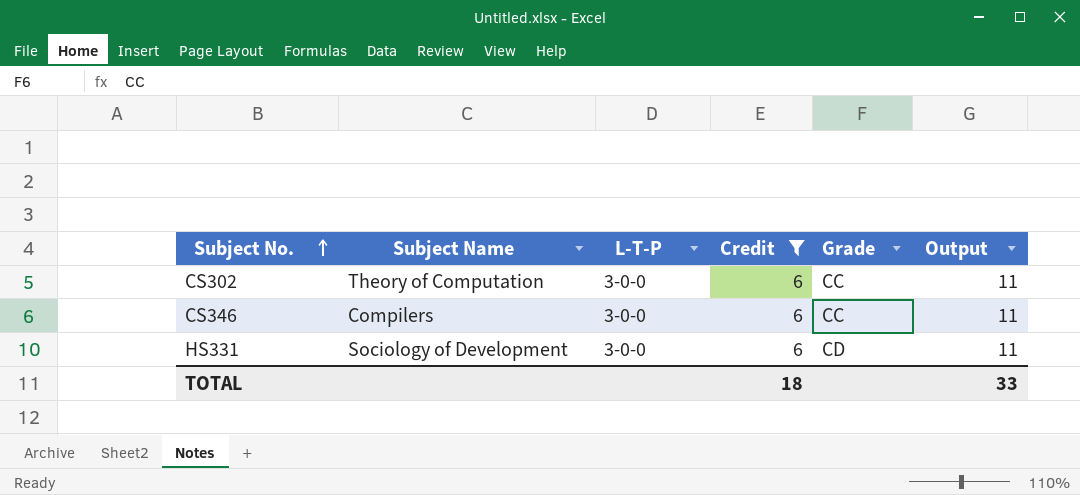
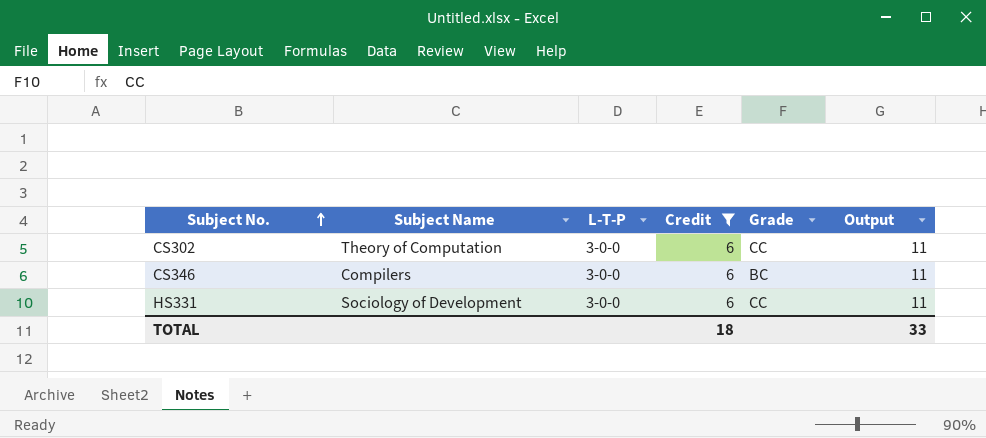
CS346 | Grade: CC -> BC
HS331 | Grade: CD -> CC

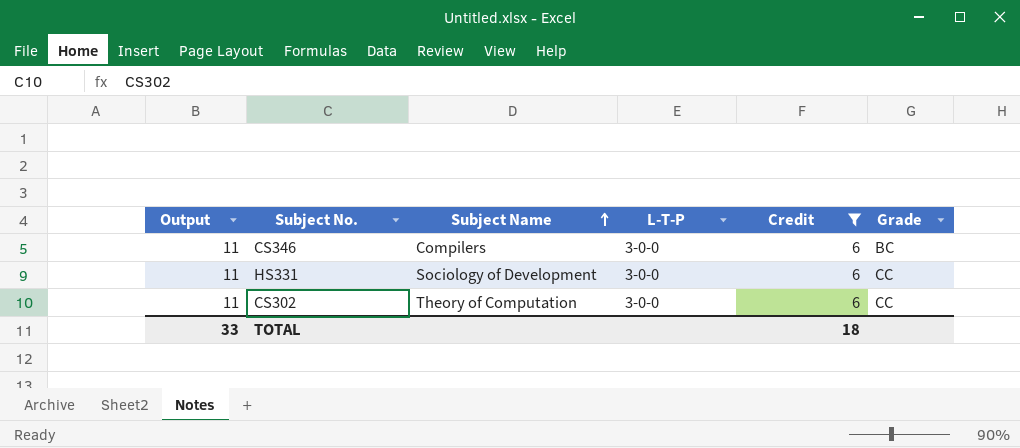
row order: Subject No. ascending -> Subject Name ascending
column Output | position: 6 -> 1

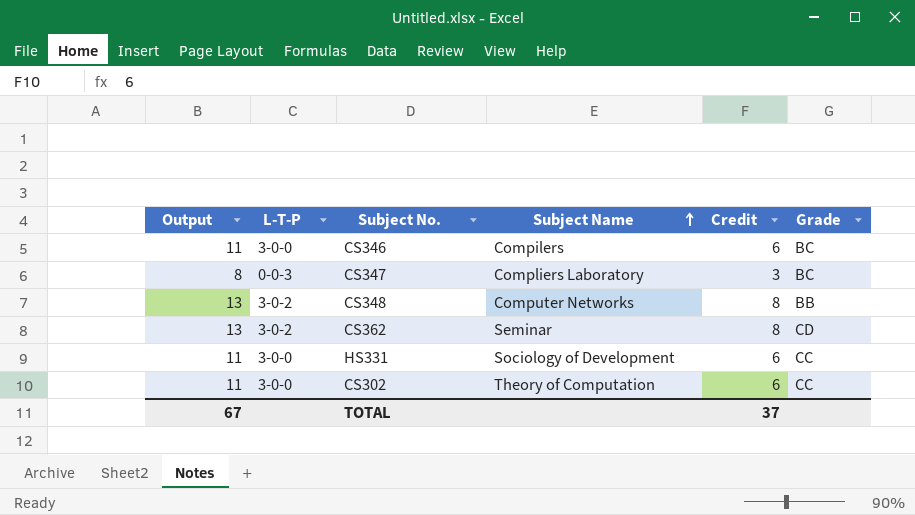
filter: Credit = 6 -> none
column L-T-P | position: 4 -> 2
TOTAL | Output: 33 -> 67
TOTAL | Credit: 18 -> 37

